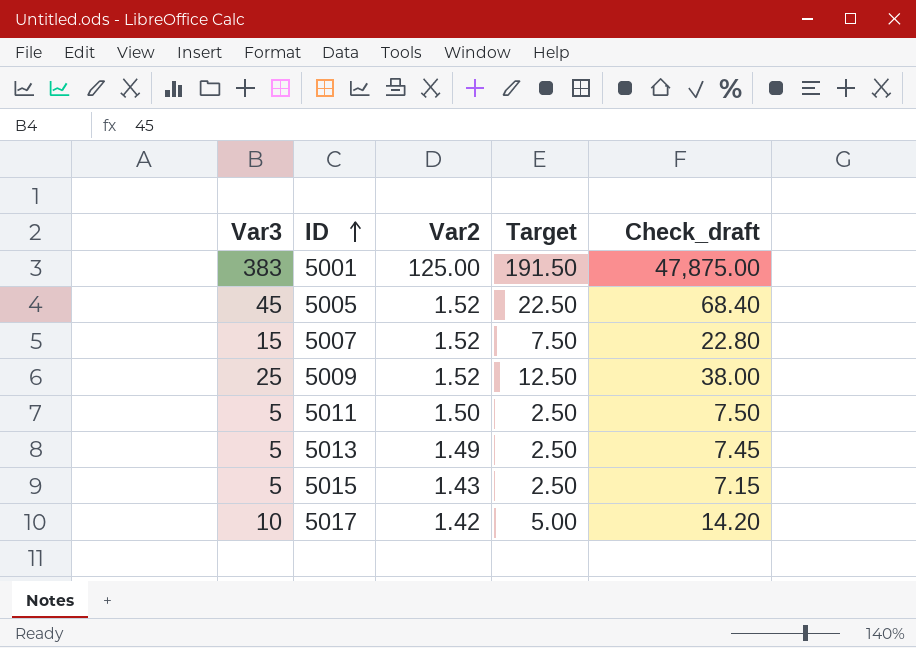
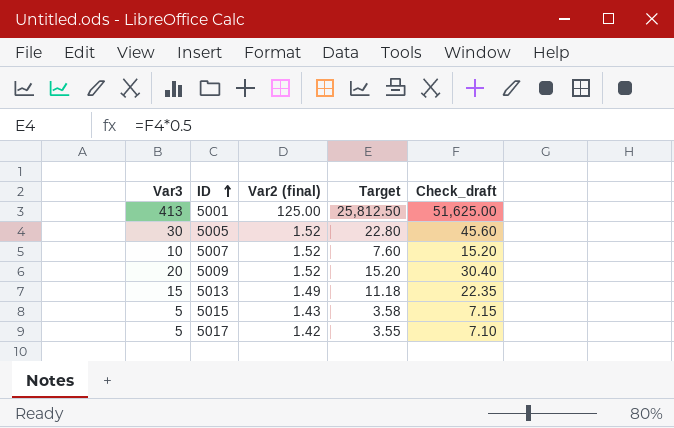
column name: Var2 -> Var2 (final)
column Target | formula: [Var3] * 0.5 -> [Check_draft] * 0.5
row 5011: 5 | 1.50 | 2.50 | 7.50 -> none
5001 | Var3: 383 -> 413
5001 | Check_draft: 47,875.00 -> 51,625.00
5005 | Var3: 45 -> 30
5005 | Check_draft: 68.40 -> 45.60
5007 | Var3: 15 -> 10
5007 | Check_draft: 22.80 -> 15.20
5009 | Var3: 25 -> 20
5009 | Check_draft: 38.00 -> 30.40
5013 | Var3: 5 -> 15
5013 | Check_draft: 7.45 -> 22.35
5017 | Var3: 10 -> 5
5017 | Check_draft: 14.20 -> 7.10

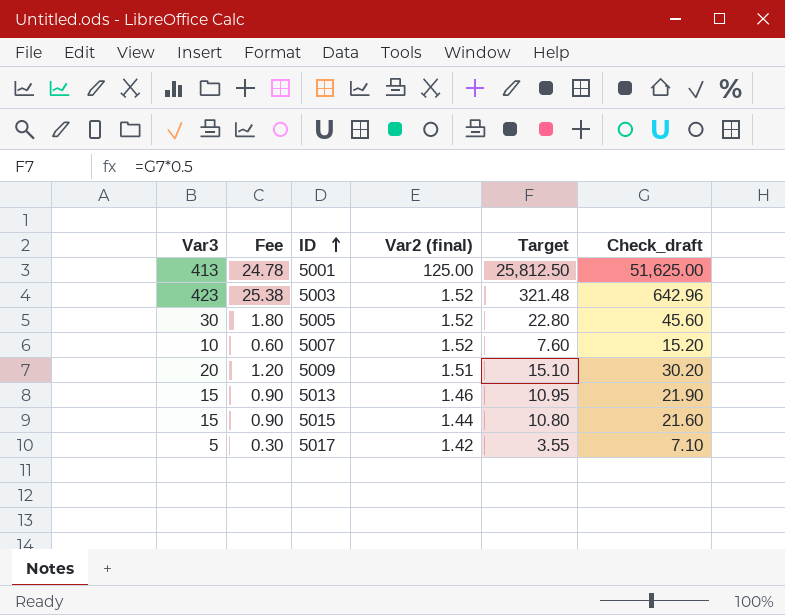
column Fee | formula: none -> [Var3] * 0.06
row 5003: none -> 423 | 25.38 | 1.52 | 321.48 | 642.96
5009 | Var2 (final): 1.52 -> 1.51
5009 | Target: 15.20 -> 15.10
5009 | Check_draft: 30.40 -> 30.20
5013 | Var2 (final): 1.49 -> 1.46
5013 | Target: 11.18 -> 10.95
5013 | Check_draft: 22.35 -> 21.90
5015 | Var3: 5 -> 15
5015 | Var2 (final): 1.43 -> 1.44
5015 | Target: 3.58 -> 10.80
5015 | Check_draft: 7.15 -> 21.60

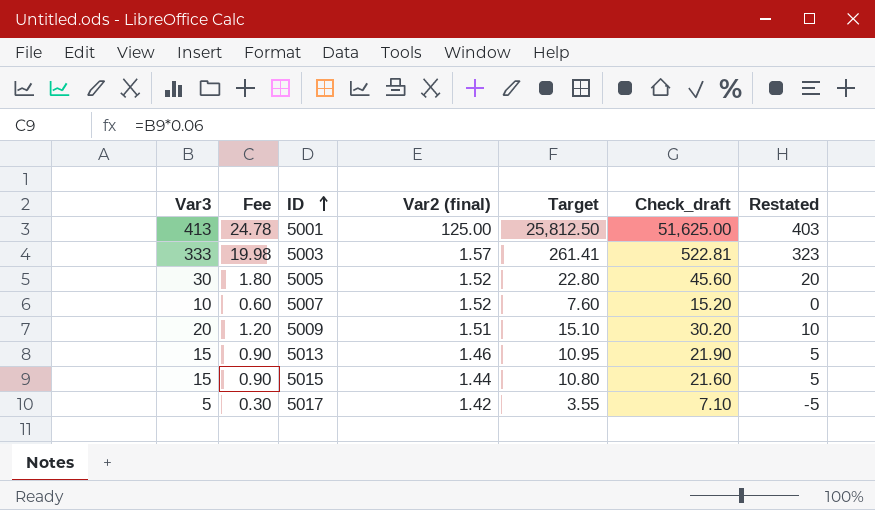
column Restated | formula: none -> [Var3] - 10
5003 | Var3: 423 -> 333
5003 | Fee: 25.38 -> 19.98
5003 | Var2 (final): 1.52 -> 1.57
5003 | Target: 321.48 -> 261.41
5003 | Check_draft: 642.96 -> 522.81

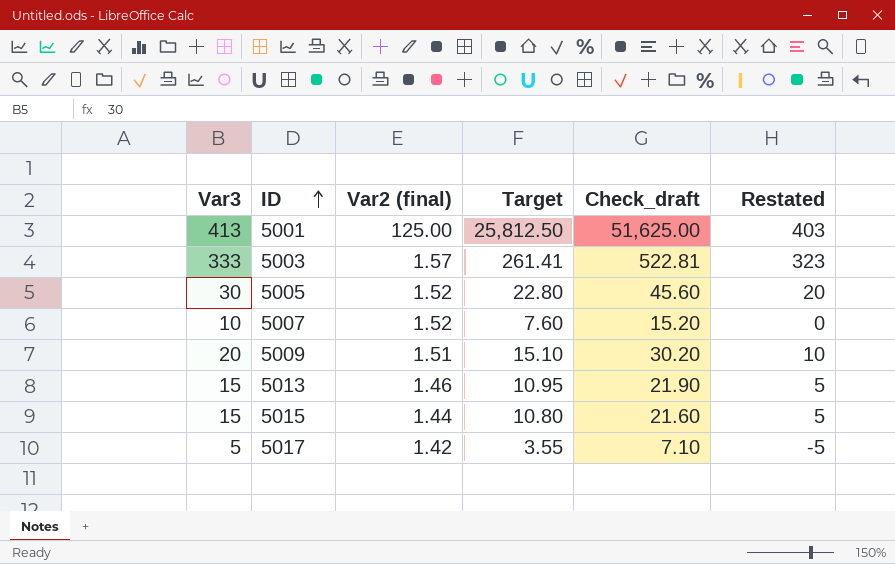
column Fee | formula: [Var3] * 0.06 -> none

